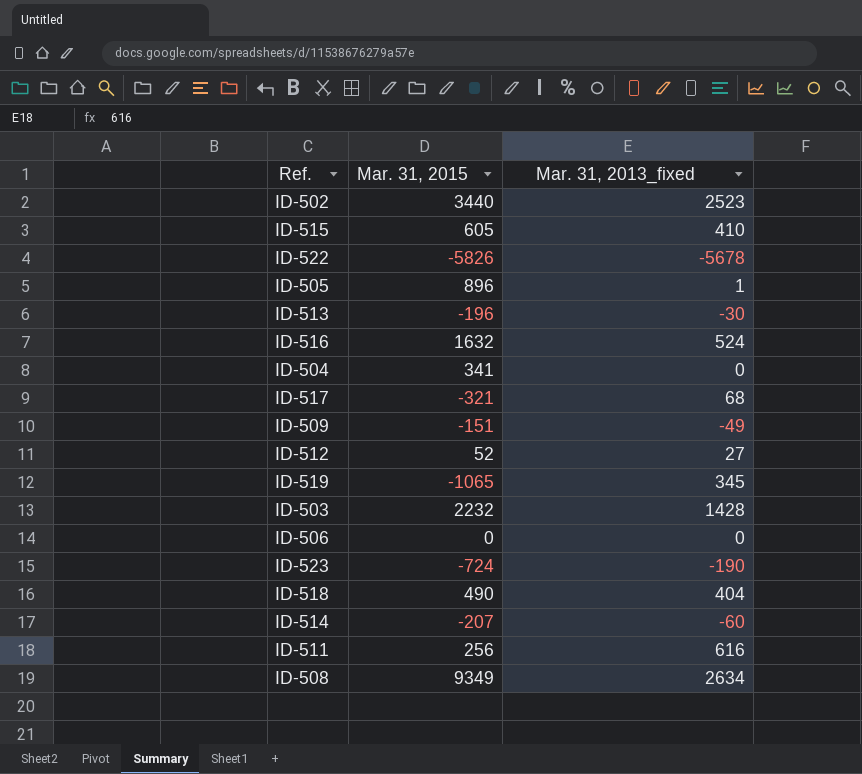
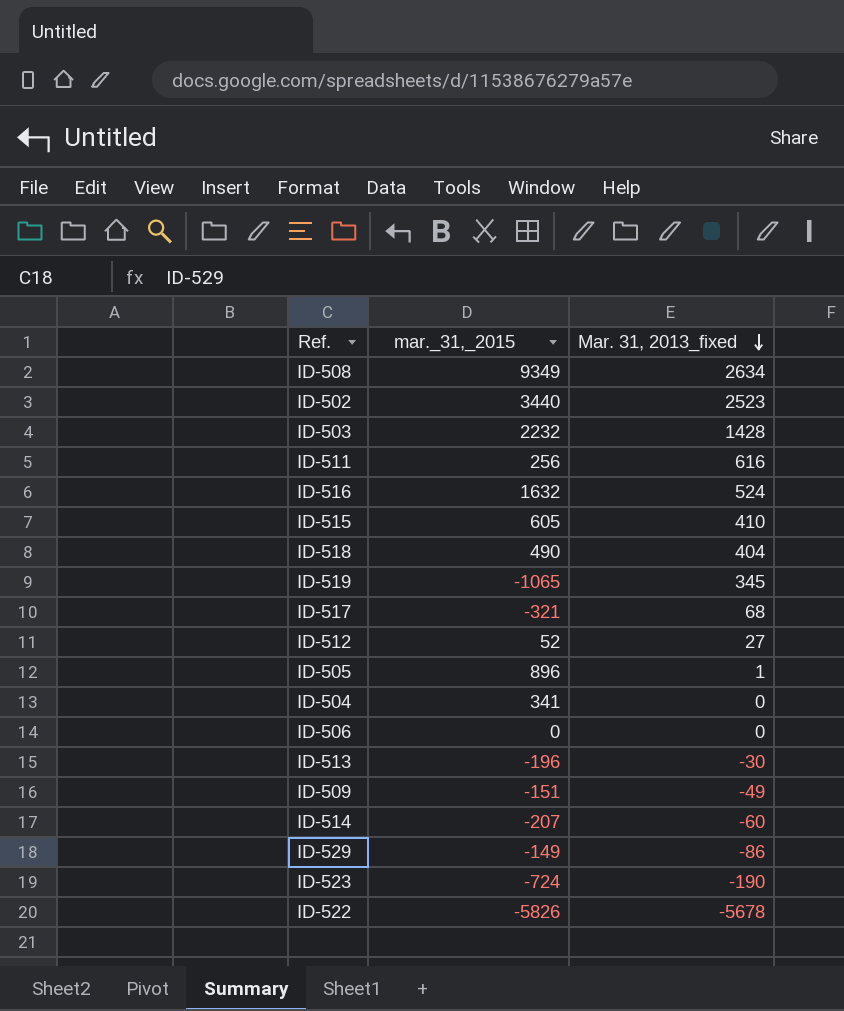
row order: none -> Mar. 31, 2013_fixed descending
column name: Mar. 31, 2015 -> mar._31,_2015
row ID-529: none -> -149 | -86

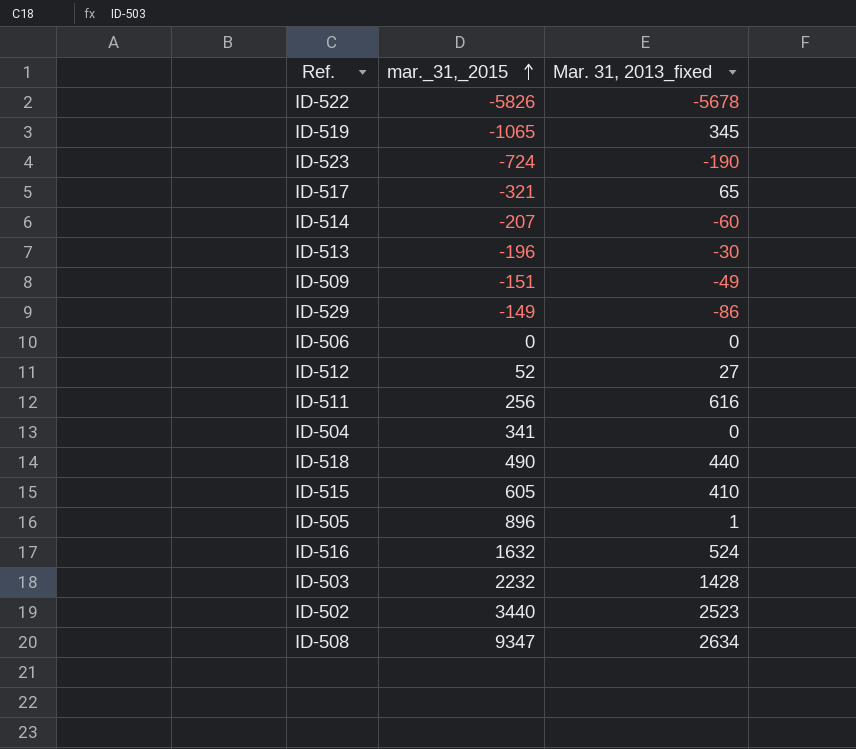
row order: Mar. 31, 2013_fixed descending -> mar._31,_2015 ascending
ID-517 | Mar. 31, 2013_fixed: 68 -> 65
ID-518 | Mar. 31, 2013_fixed: 404 -> 440
ID-508 | mar._31,_2015: 9349 -> 9347

